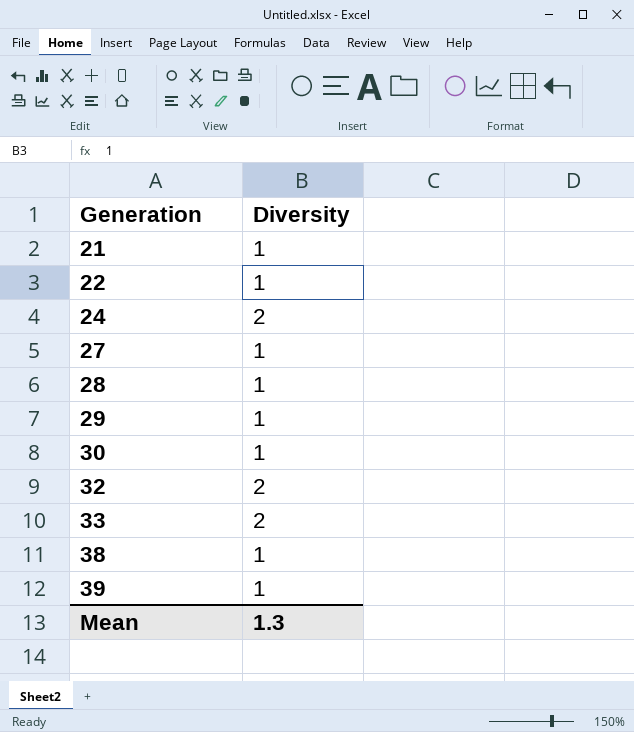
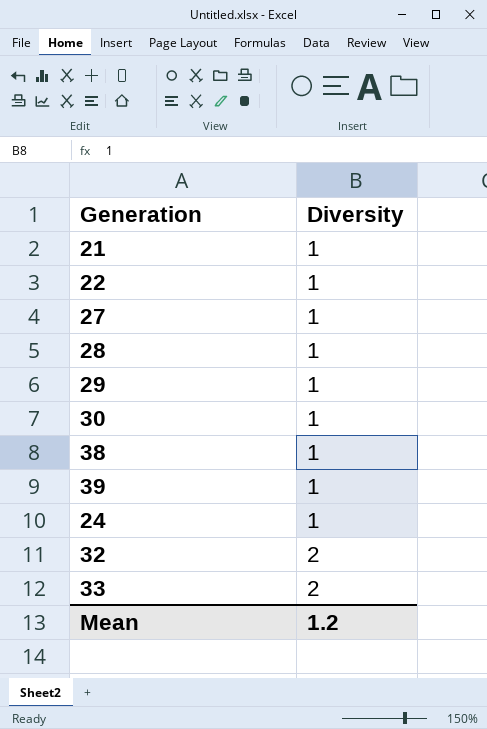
row order: Generation ascending -> Diversity ascending
24 | Diversity: 2 -> 1
Mean | Diversity: 1.3 -> 1.2

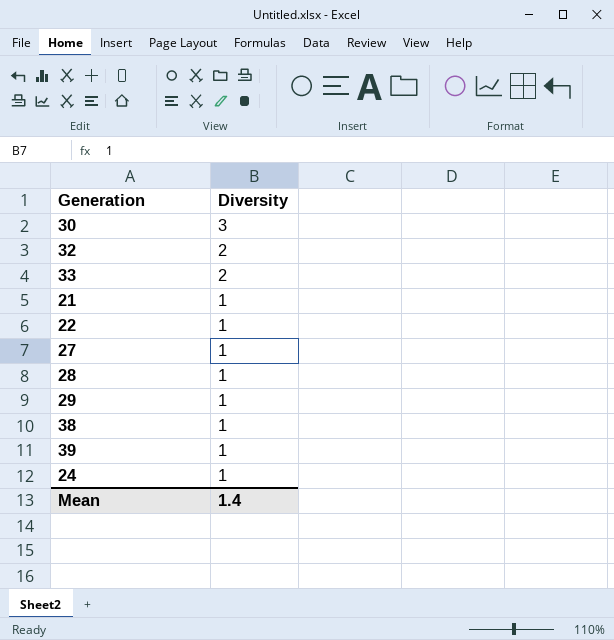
row order: Diversity ascending -> Diversity descending
30 | Diversity: 1 -> 3
Mean | Diversity: 1.2 -> 1.4

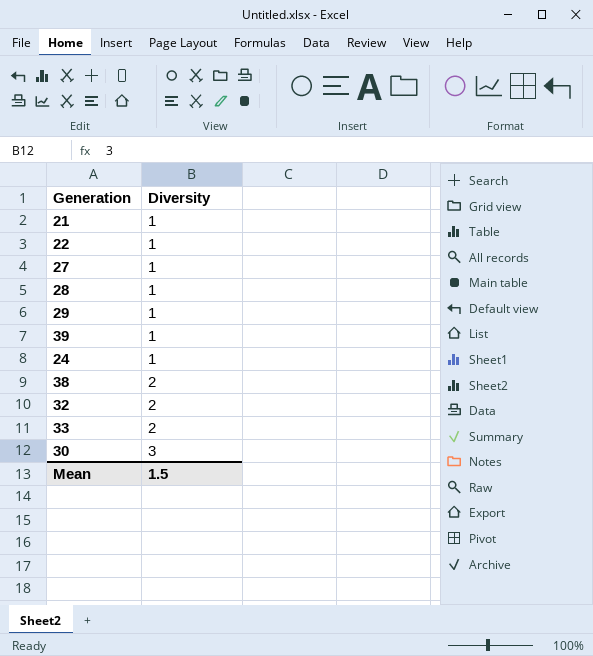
row order: Diversity descending -> Diversity ascending
38 | Diversity: 1 -> 2
Mean | Diversity: 1.4 -> 1.5

